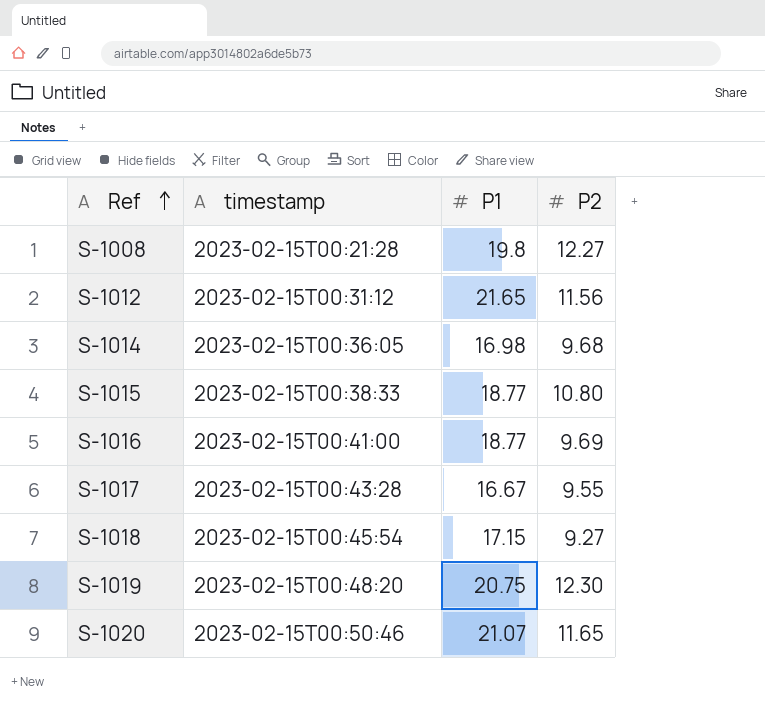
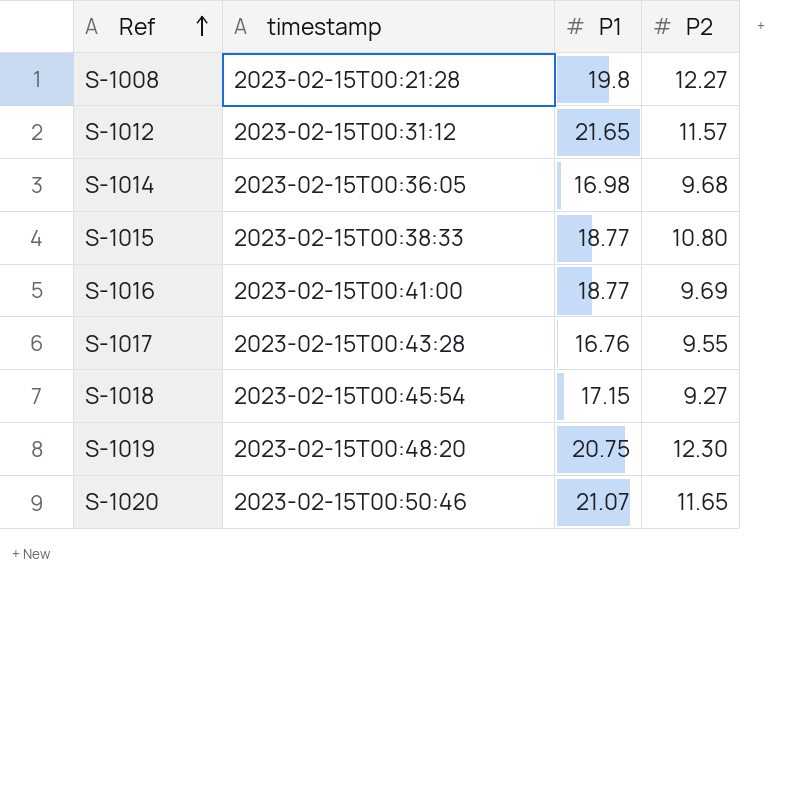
S-1012 | P2: 11.56 -> 11.57
S-1017 | P1: 16.67 -> 16.76

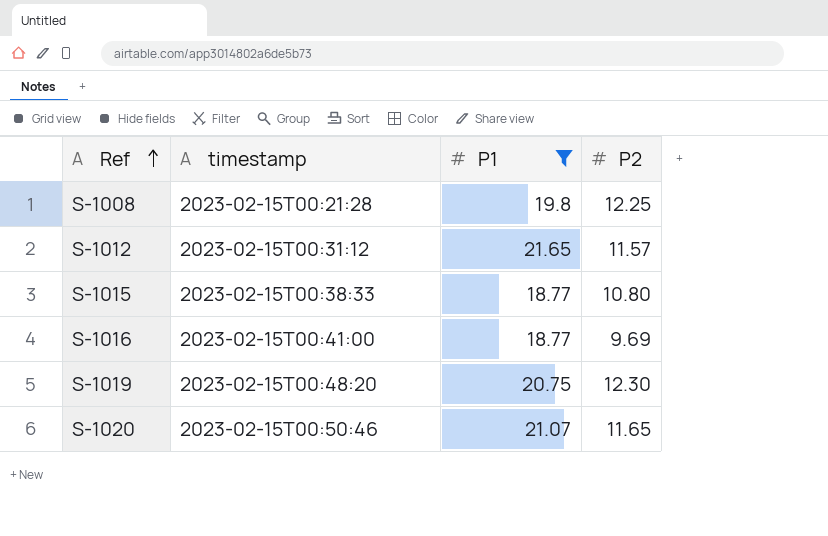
filter: none -> P1 >= 18.77
S-1008 | P2: 12.27 -> 12.25

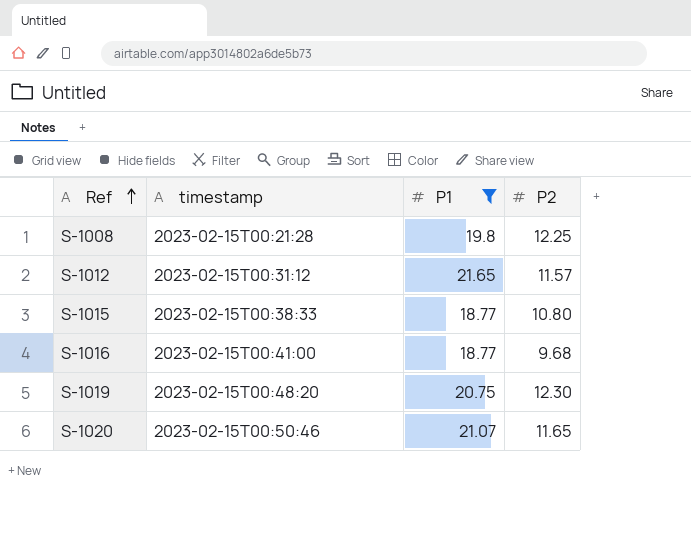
S-1016 | P2: 9.69 -> 9.68

